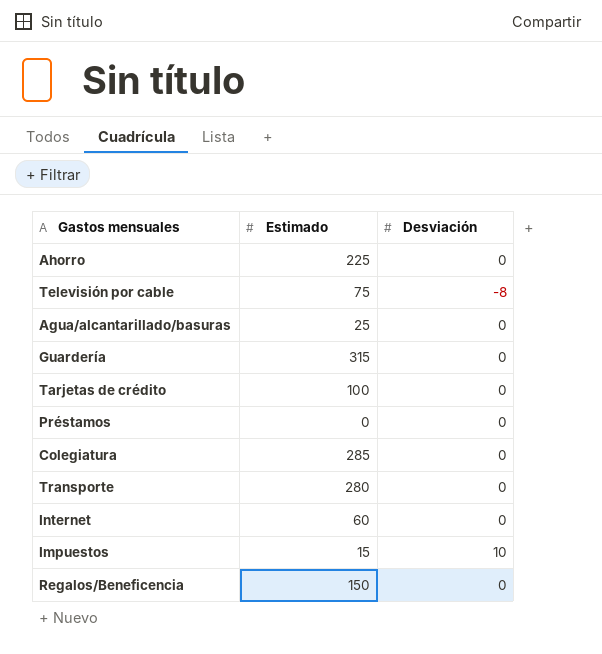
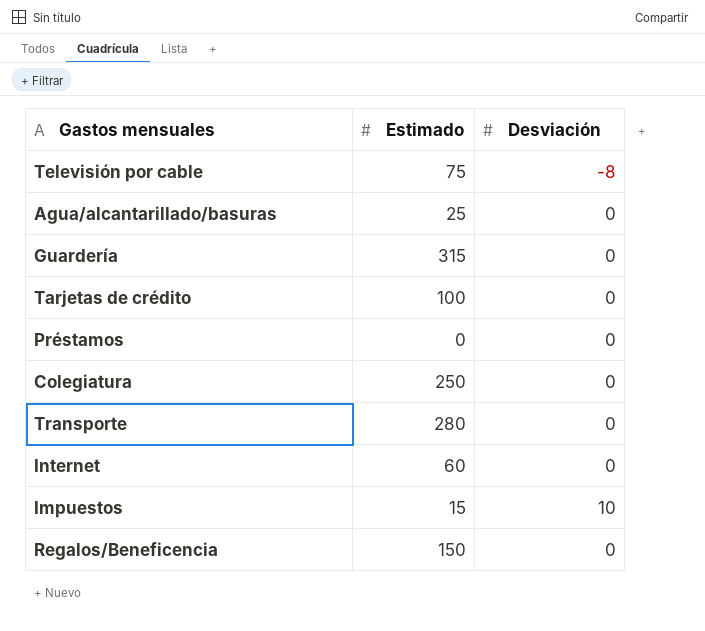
row Ahorro: 225 | 0 -> none
Colegiatura | Estimado: 285 -> 250

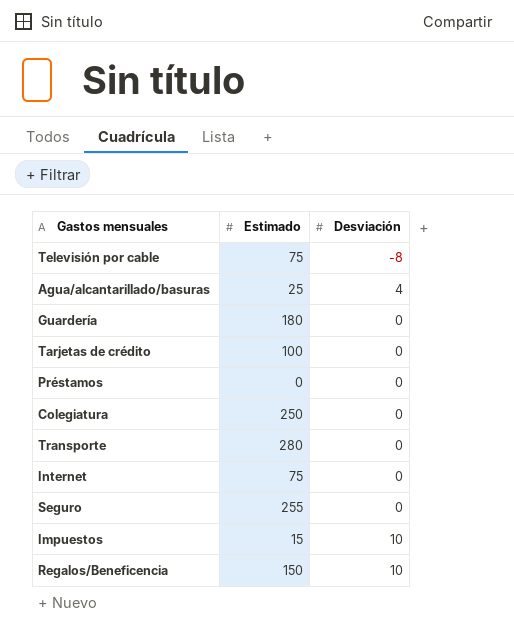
Agua/alcantarillado/basuras | Desviación: 0 -> 4
Guardería | Estimado: 315 -> 180
Internet | Estimado: 60 -> 75
row Seguro: none -> 255 | 0
Regalos/Beneficencia | Desviación: 0 -> 10

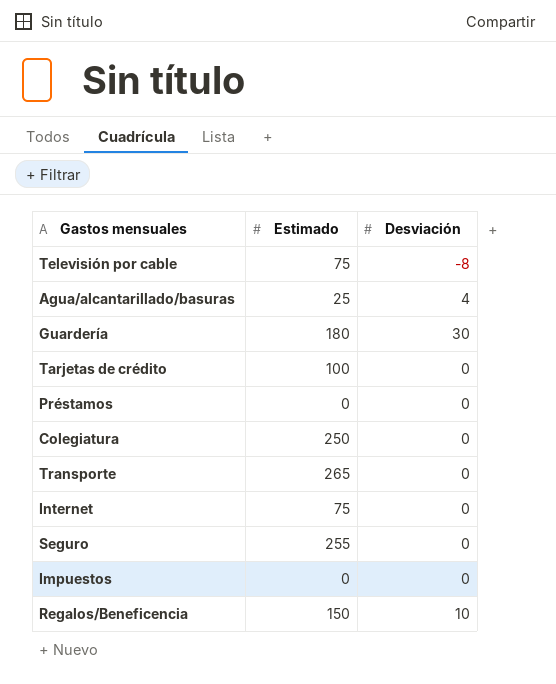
Guardería | Desviación: 0 -> 30
Transporte | Estimado: 280 -> 265
Impuestos | Estimado: 15 -> 0
Impuestos | Desviación: 10 -> 0

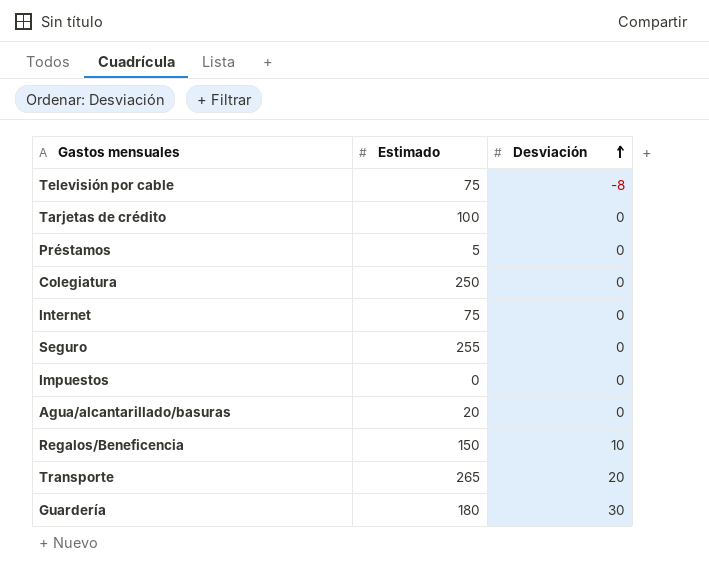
row order: none -> Desviación ascending
Préstamos | Estimado: 0 -> 5
Agua/alcantarillado/basuras | Estimado: 25 -> 20
Agua/alcantarillado/basuras | Desviación: 4 -> 0
Transporte | Desviación: 0 -> 20

